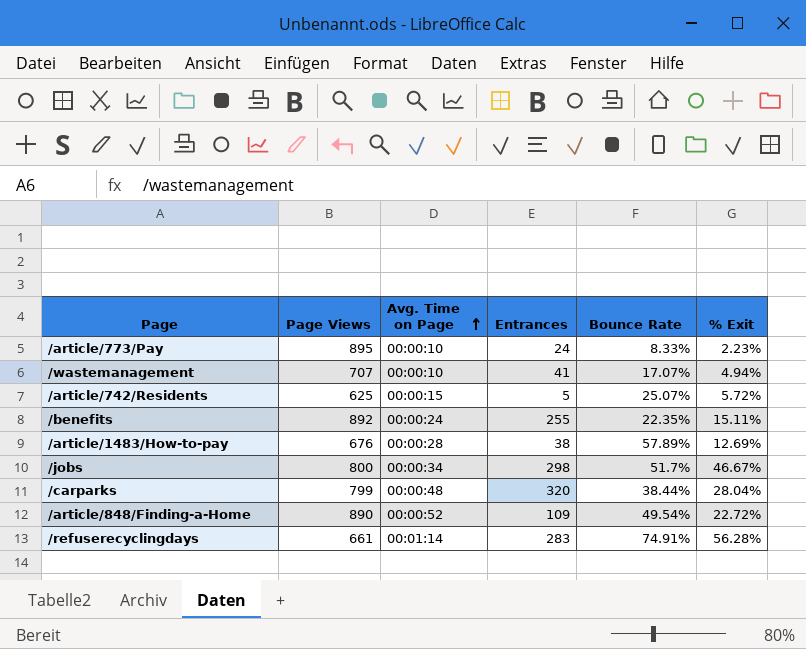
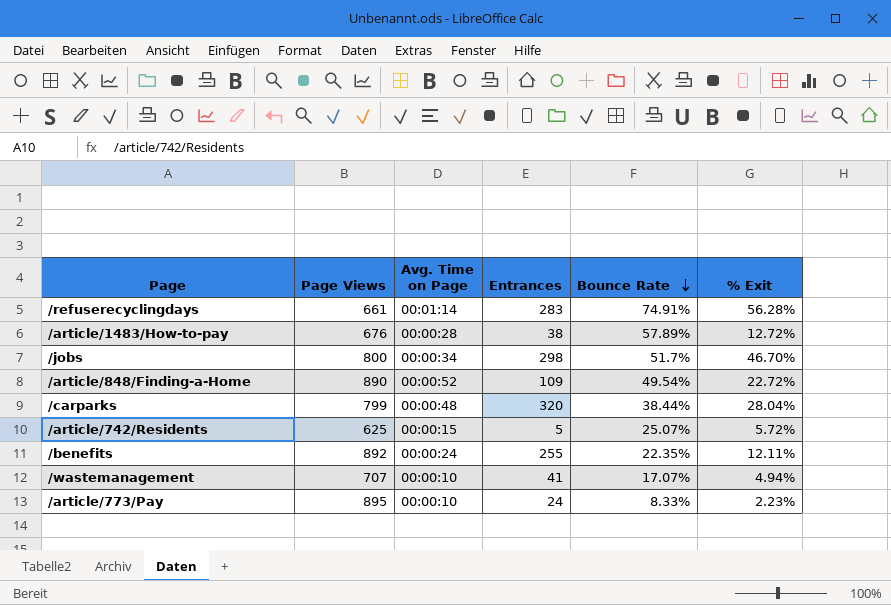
row order: Avg. Time on Page ascending -> Bounce Rate descending
/article/1483/How-to-pay | % Exit: 12.69% -> 12.72%
/jobs | % Exit: 46.67% -> 46.70%
/benefits | % Exit: 15.11% -> 12.11%

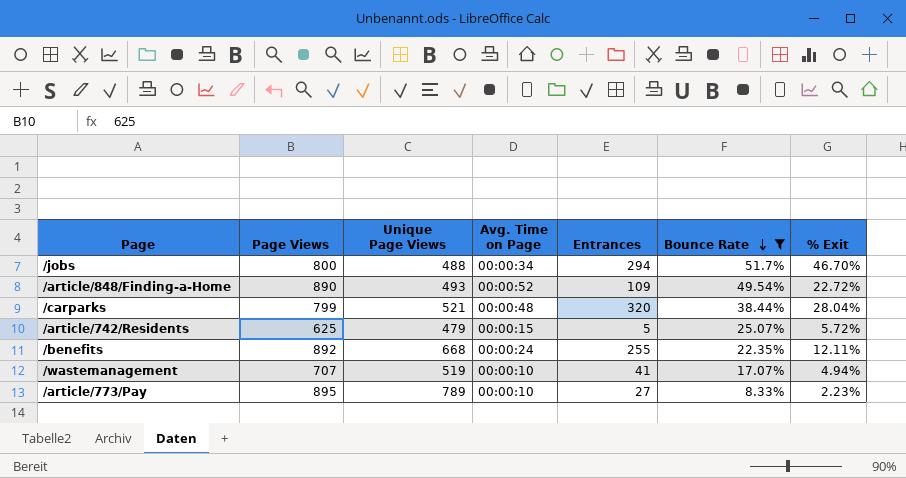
filter: none -> Bounce Rate <= 51.7%
column Unique Page Views | position: none -> 3
/jobs | Entrances: 298 -> 294
/article/773/Pay | Entrances: 24 -> 27

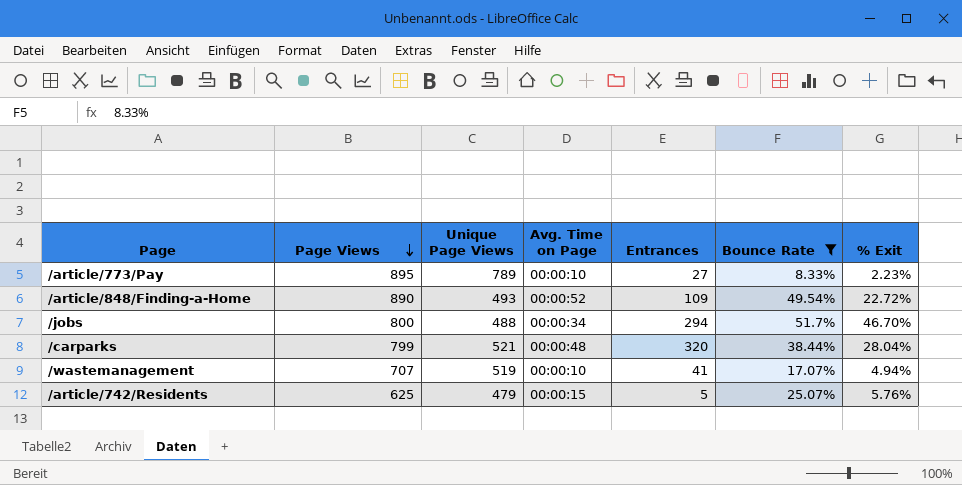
row order: Bounce Rate descending -> Page Views descending
row /benefits: 892 | 668 | 00:00:24 | 255 | 22.35% | 12.11% -> none
/article/742/Residents | % Exit: 5.72% -> 5.76%

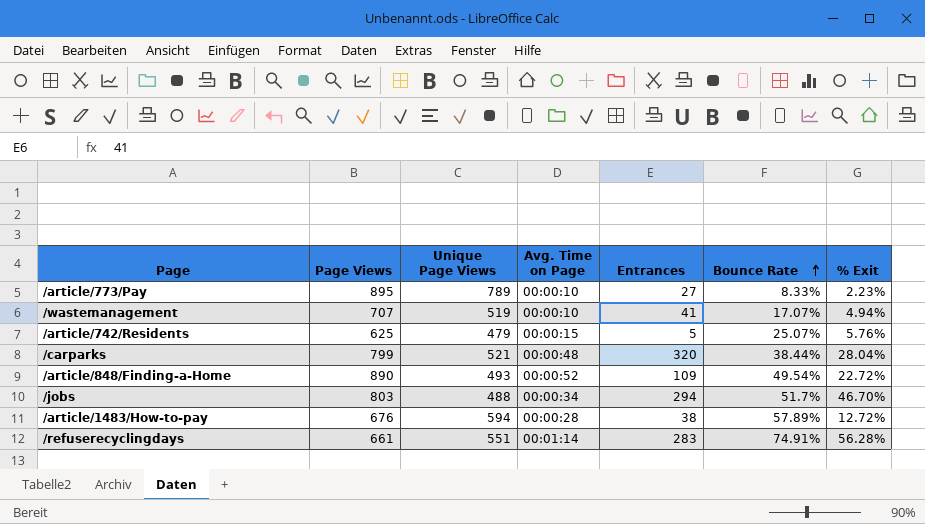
filter: Bounce Rate <= 51.7% -> none
row order: Page Views descending -> Bounce Rate ascending
/jobs | Page Views: 800 -> 803

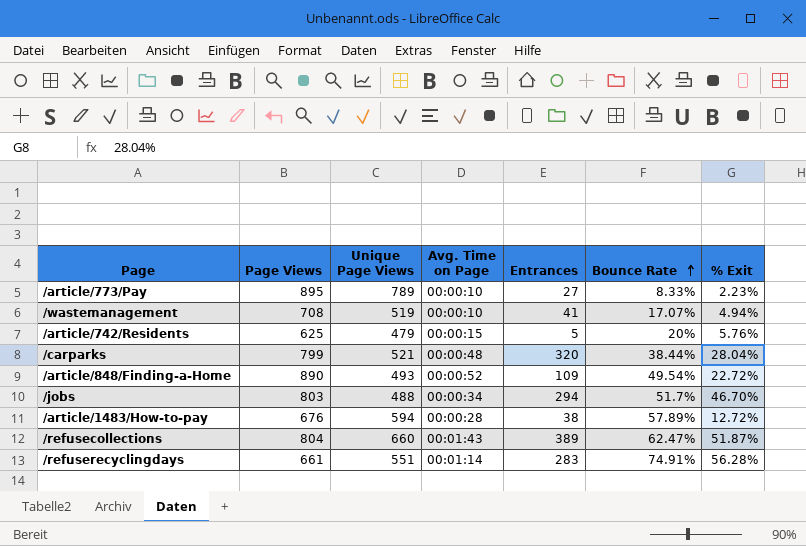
/wastemanagement | Page Views: 707 -> 708
/article/742/Residents | Bounce Rate: 25.07% -> 20%
row /refusecollections: none -> 804 | 660 | 00:01:43 | 389 | 62.47% | 51.87%

